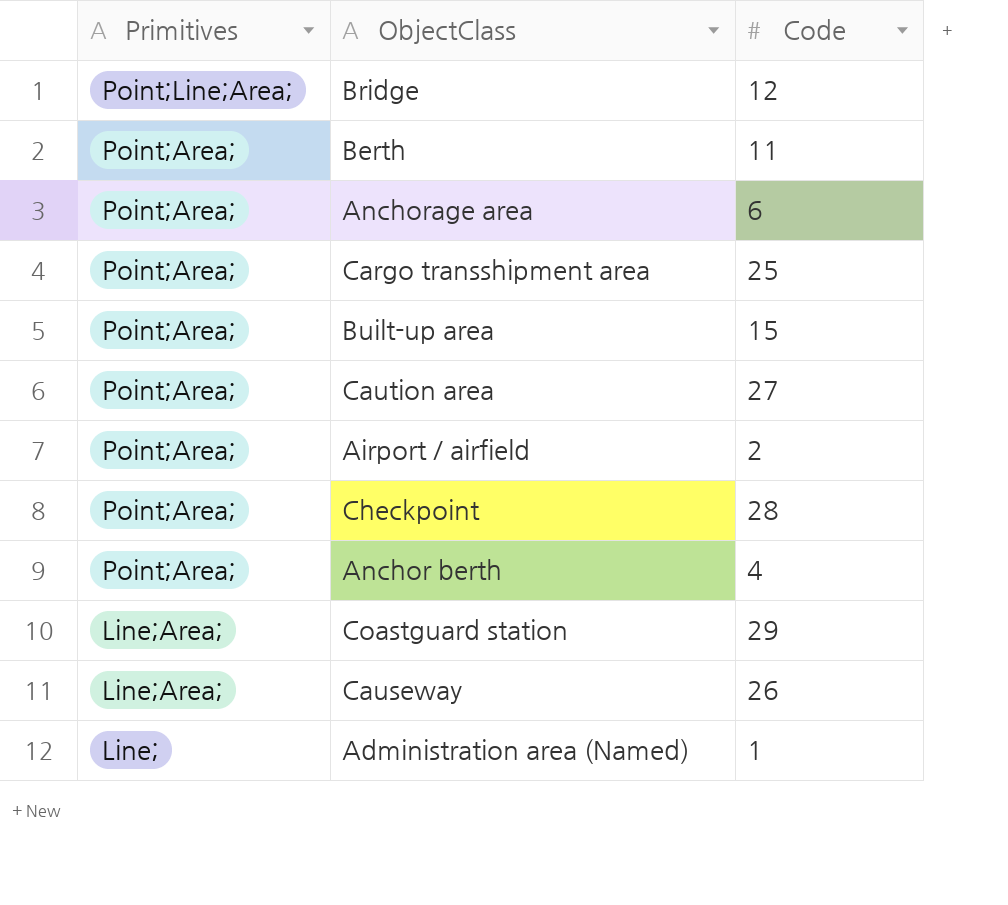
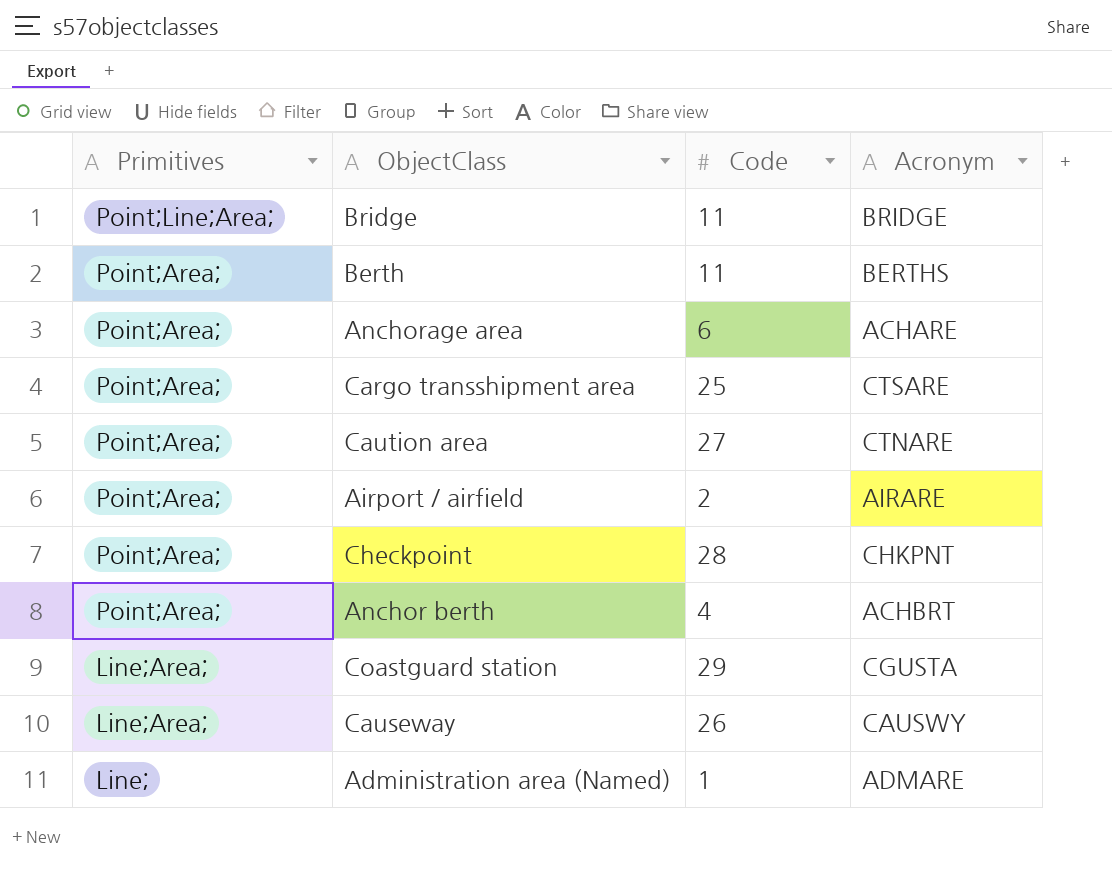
column Acronym | position: none -> 4
row Built-up area: Point;Area; | 15 -> none
Bridge | Code: 12 -> 11

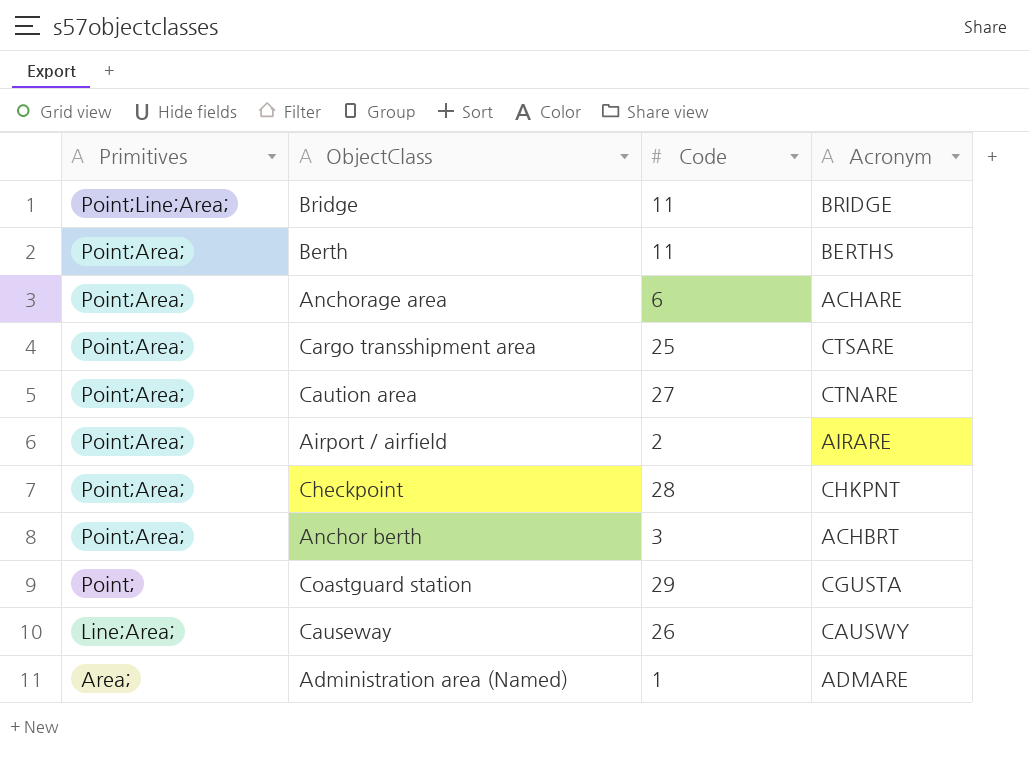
Anchor berth | Code: 4 -> 3
Coastguard station | Primitives: Line;Area; -> Point;
Administration area (Named) | Primitives: Line; -> Area;

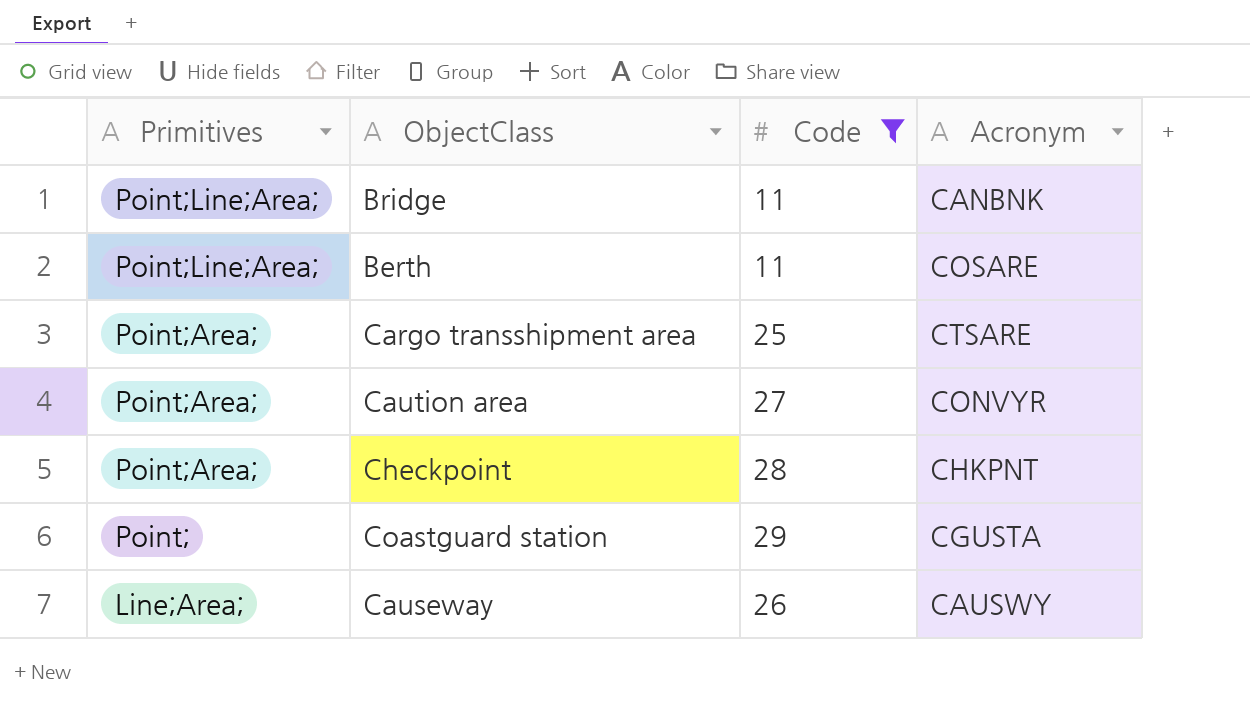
filter: none -> Code >= 11
Bridge | Acronym: BRIDGE -> CANBNK
Berth | Primitives: Point;Area; -> Point;Line;Area;
Berth | Acronym: BERTHS -> COSARE
Caution area | Acronym: CTNARE -> CONVYR

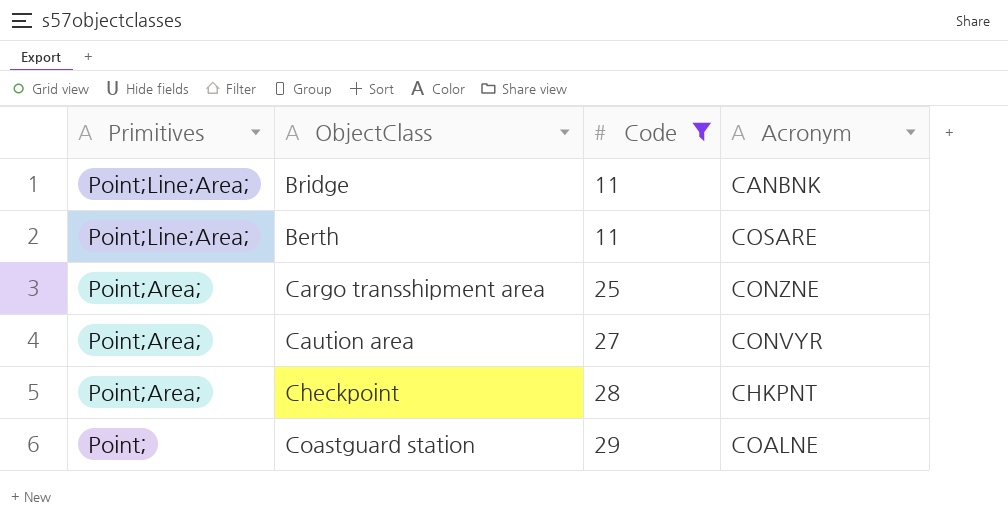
row Causeway: Line;Area; | 26 | CAUSWY -> none
Cargo transshipment area | Acronym: CTSARE -> CONZNE
Coastguard station | Acronym: CGUSTA -> COALNE

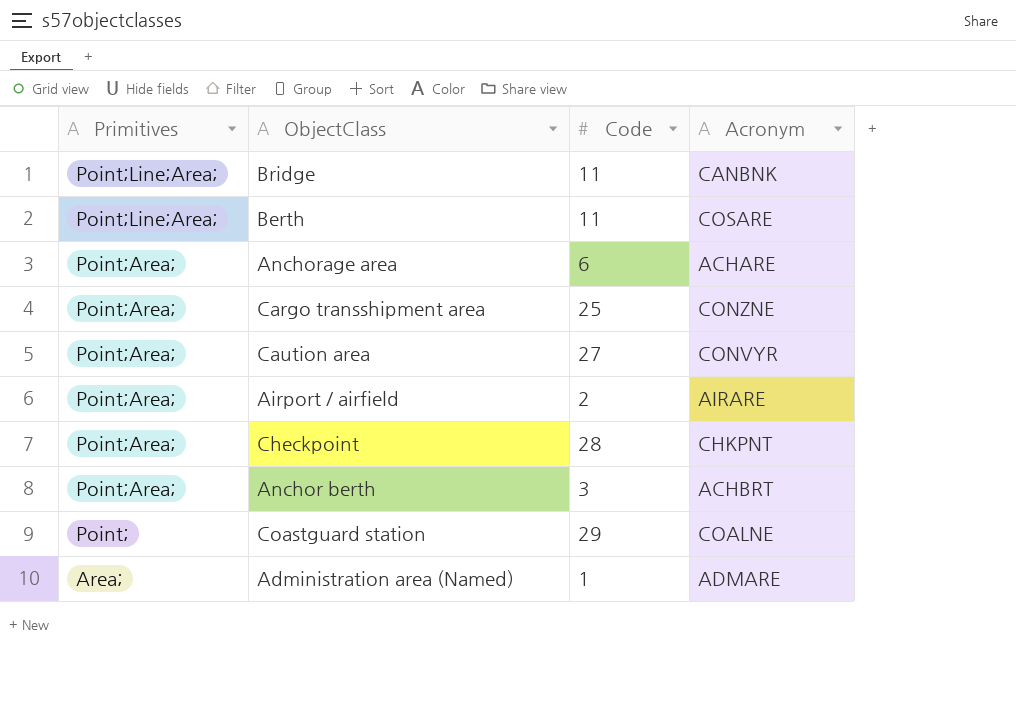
filter: Code >= 11 -> none

